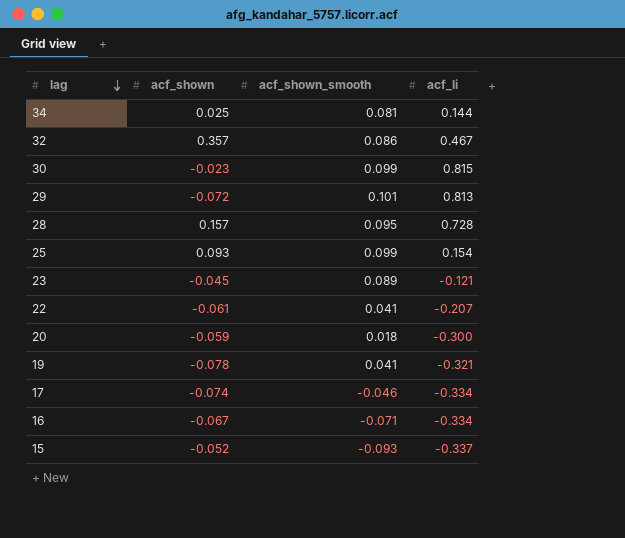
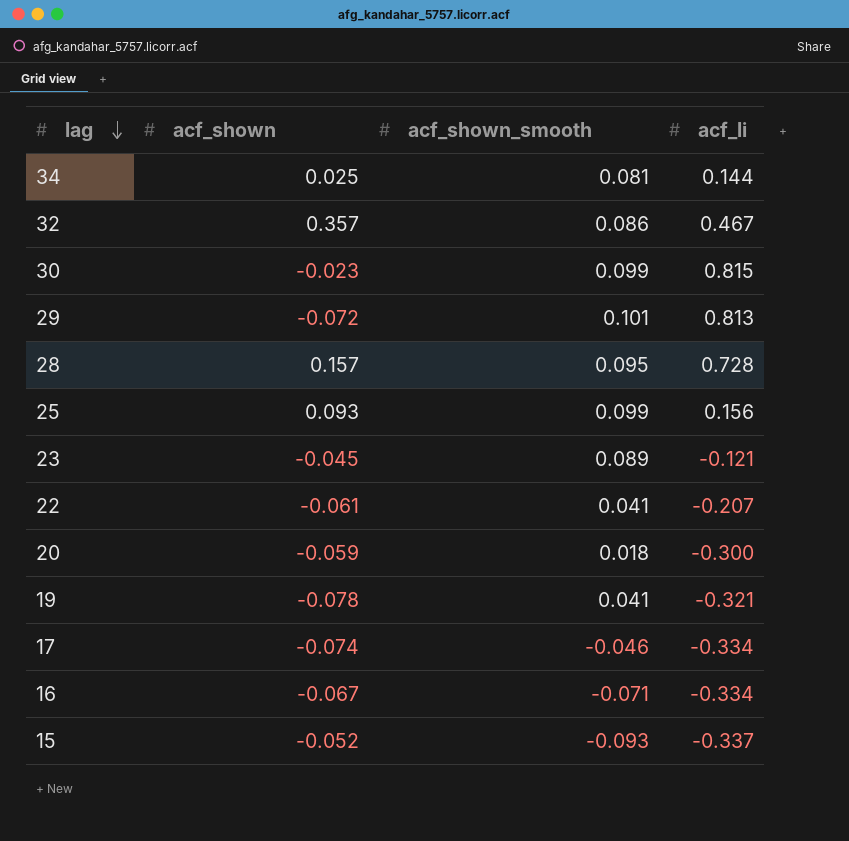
25 | acf_li: 0.154 -> 0.156

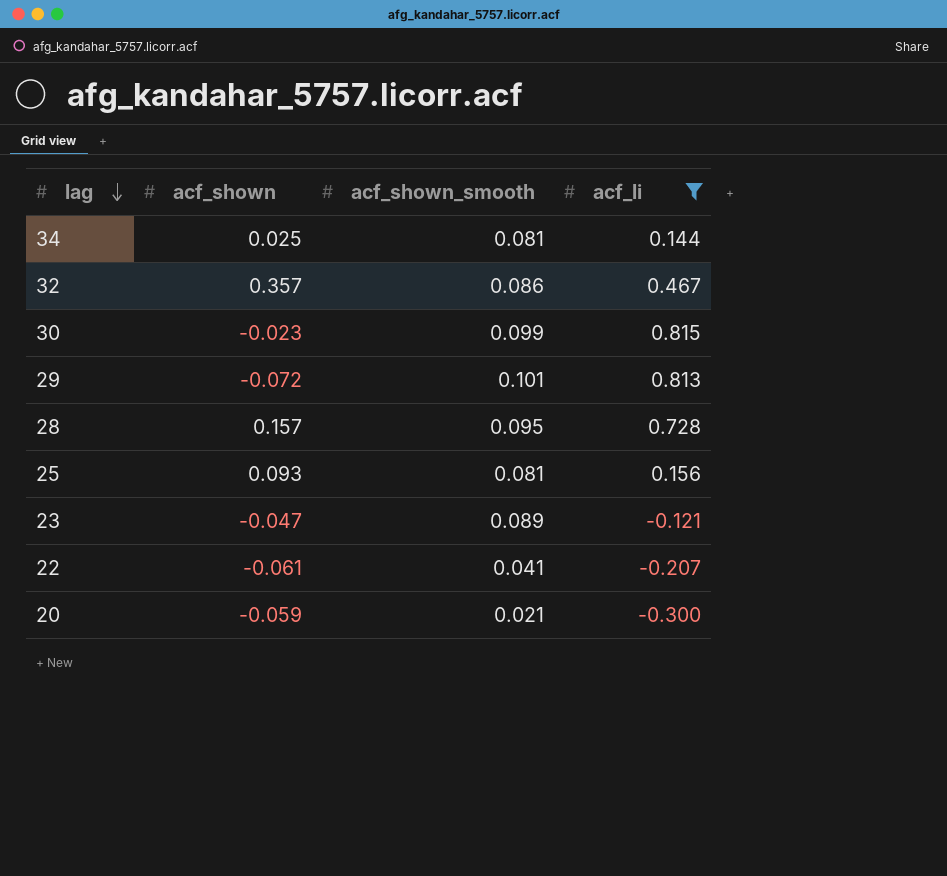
filter: none -> acf_li >= -0.300
25 | acf_shown_smooth: 0.099 -> 0.081
23 | acf_shown: -0.045 -> -0.047
20 | acf_shown_smooth: 0.018 -> 0.021

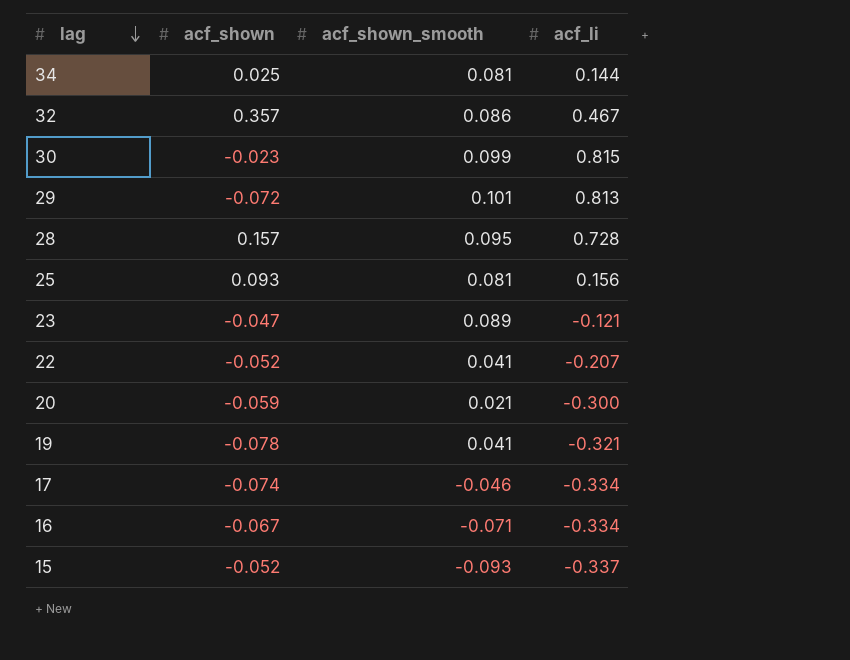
filter: acf_li >= -0.300 -> none
22 | acf_shown: -0.061 -> -0.052

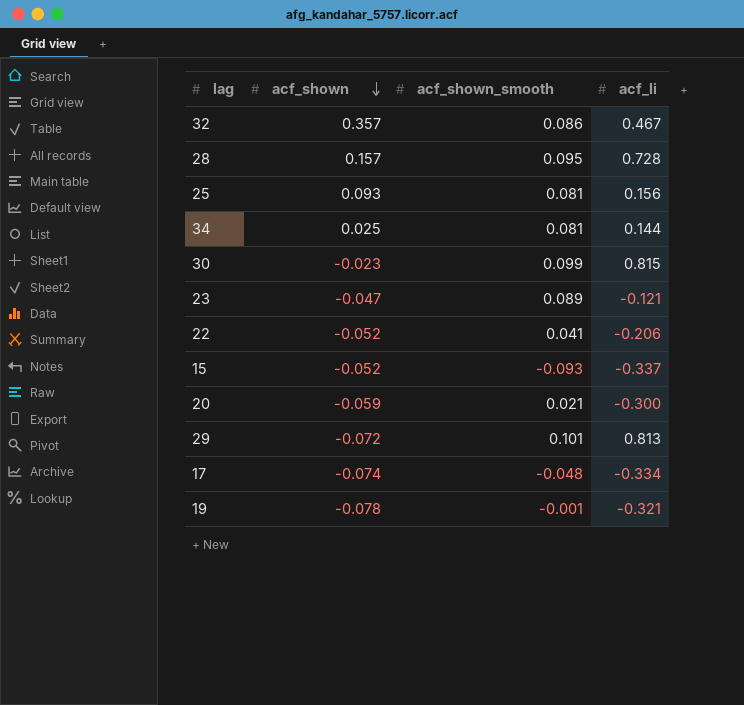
row order: lag descending -> acf_shown descending
row 16: -0.067 | -0.071 | -0.334 -> none
22 | acf_li: -0.207 -> -0.206
17 | acf_shown_smooth: -0.046 -> -0.048
19 | acf_shown_smooth: 0.041 -> -0.001

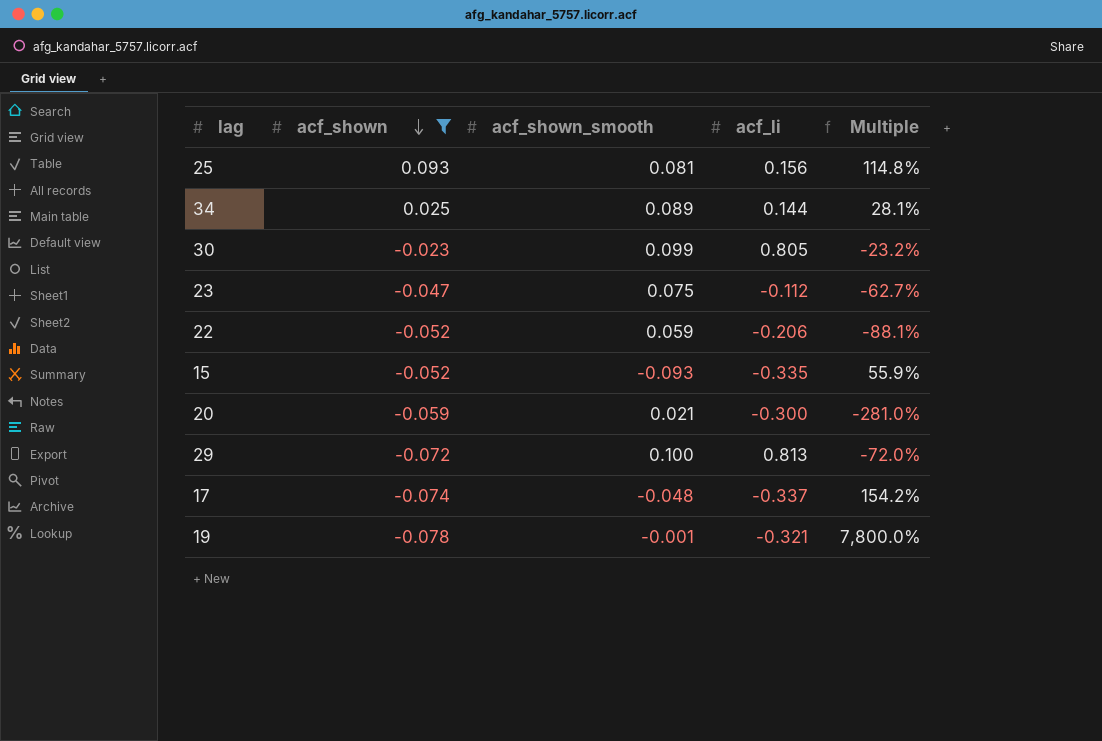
filter: none -> acf_shown <= 0.093
column Multiple | formula: none -> [acf_shown] / [acf_shown_smooth]
34 | acf_shown_smooth: 0.081 -> 0.089
30 | acf_li: 0.815 -> 0.805
23 | acf_shown_smooth: 0.089 -> 0.075
23 | acf_li: -0.121 -> -0.112
22 | acf_shown_smooth: 0.041 -> 0.059
15 | acf_li: -0.337 -> -0.335
29 | acf_shown_smooth: 0.101 -> 0.100
17 | acf_li: -0.334 -> -0.337

